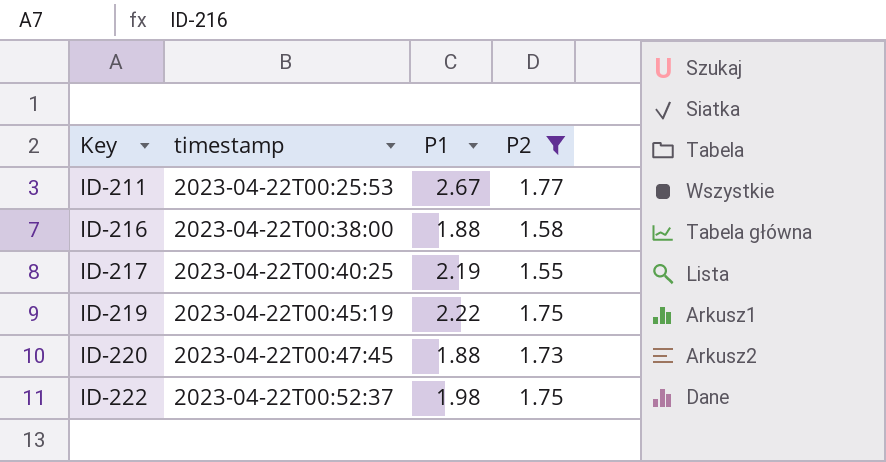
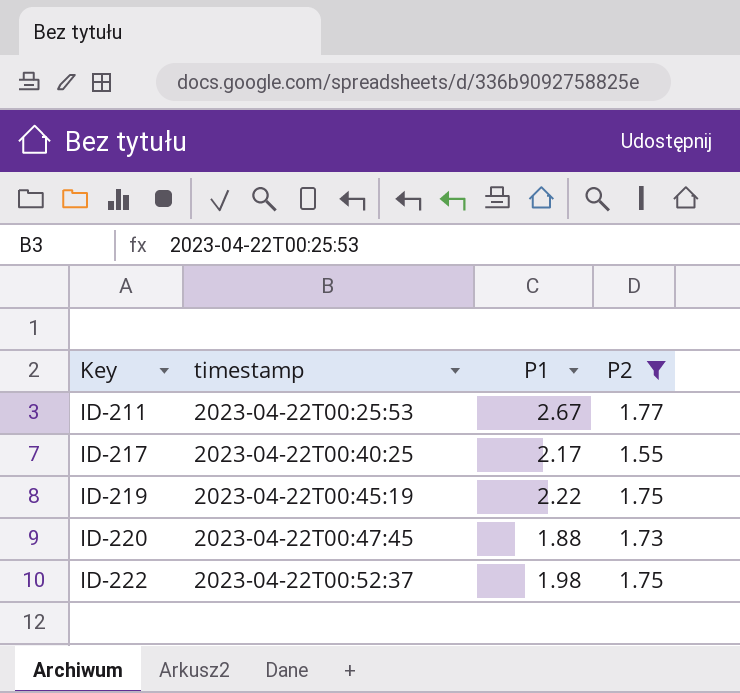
row ID-216: 2023-04-22T00:38:00 | 1.88 | 1.58 -> none
ID-217 | P1: 2.19 -> 2.17

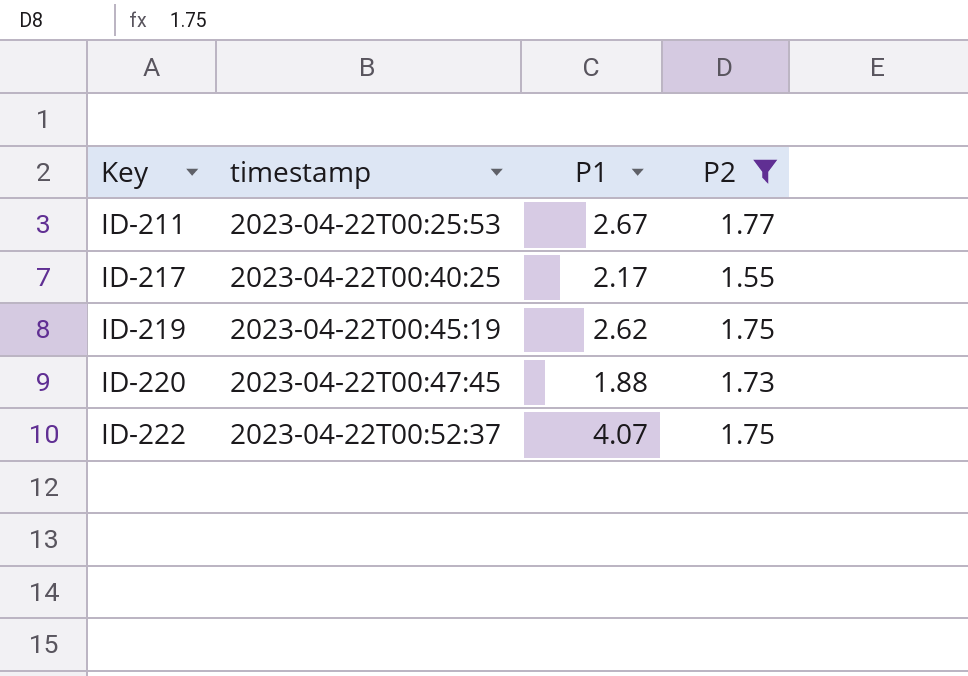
ID-219 | P1: 2.22 -> 2.62
ID-222 | P1: 1.98 -> 4.07

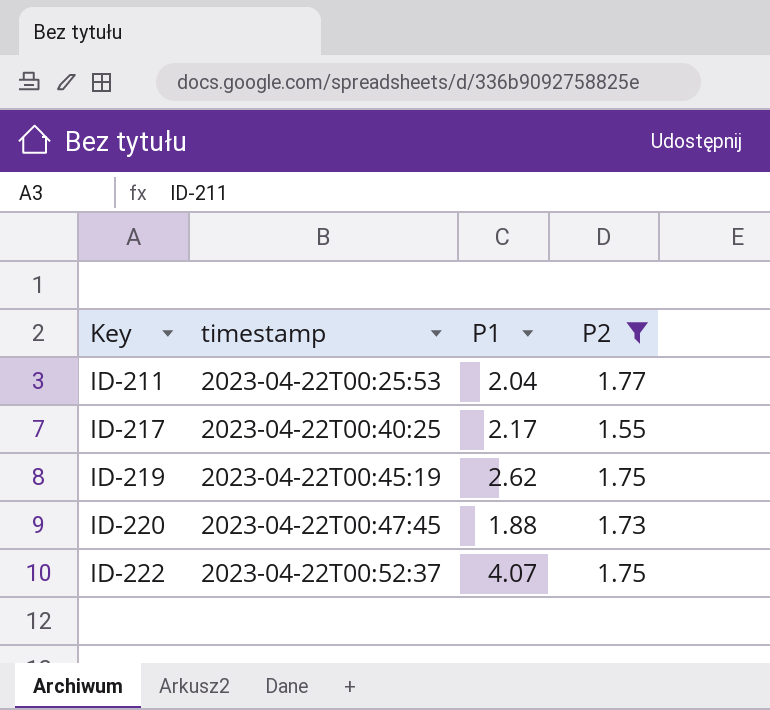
ID-211 | P1: 2.67 -> 2.04

